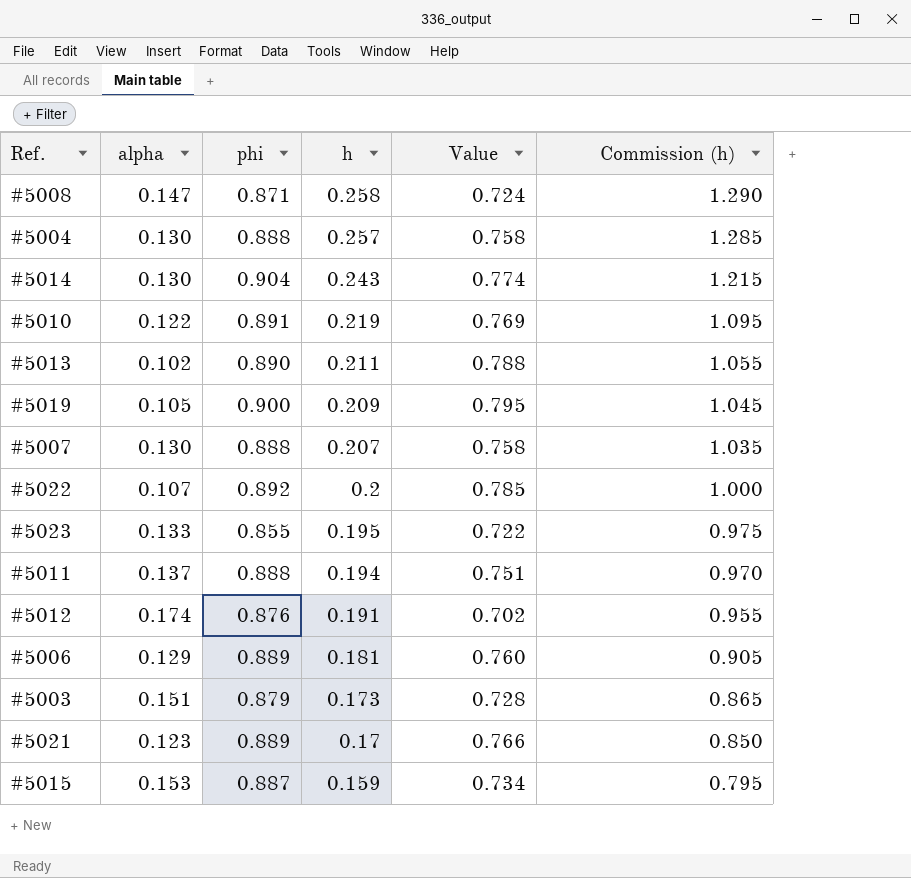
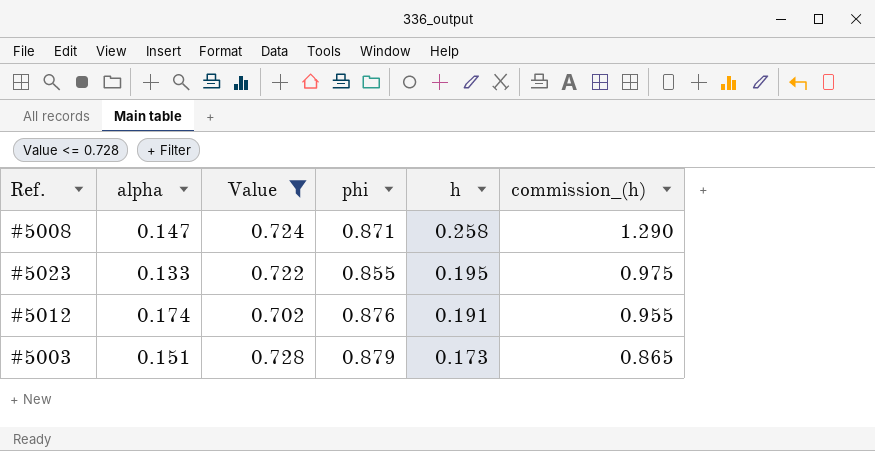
filter: none -> Value <= 0.728
column Value | position: 5 -> 3
column name: Commission (h) -> commission_(h)

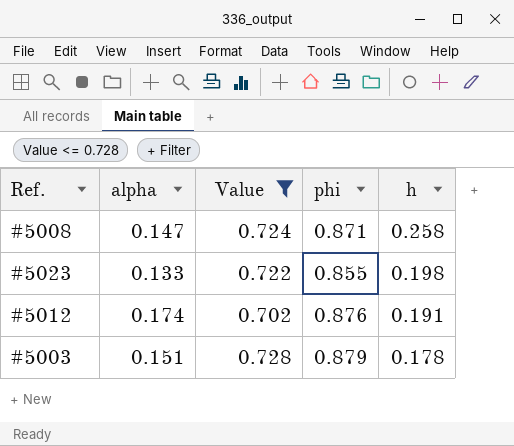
column commission_(h) | formula: [h] * 5 -> none
#5023 | h: 0.195 -> 0.198
#5003 | h: 0.173 -> 0.178

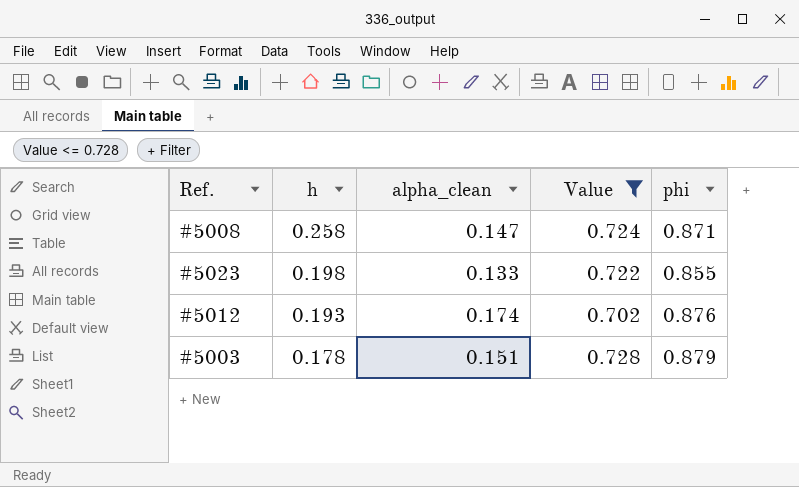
column h | position: 5 -> 2
column name: alpha -> alpha_clean
#5012 | h: 0.191 -> 0.193

